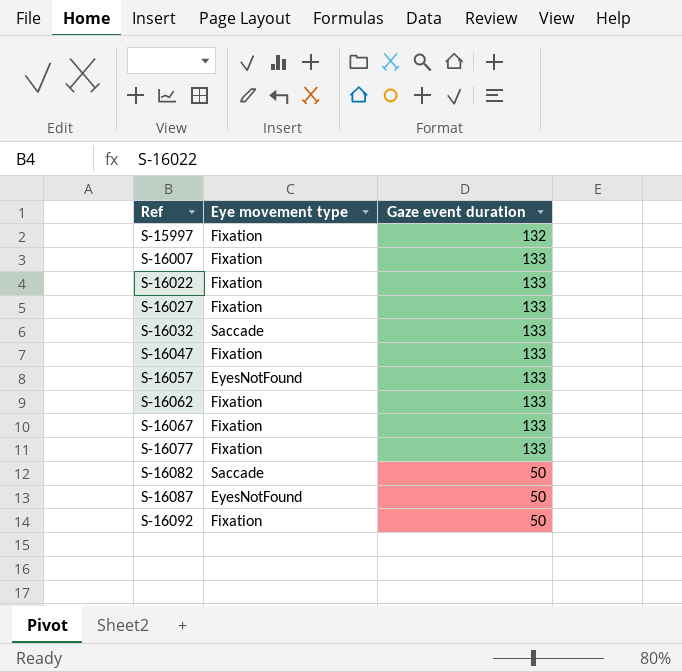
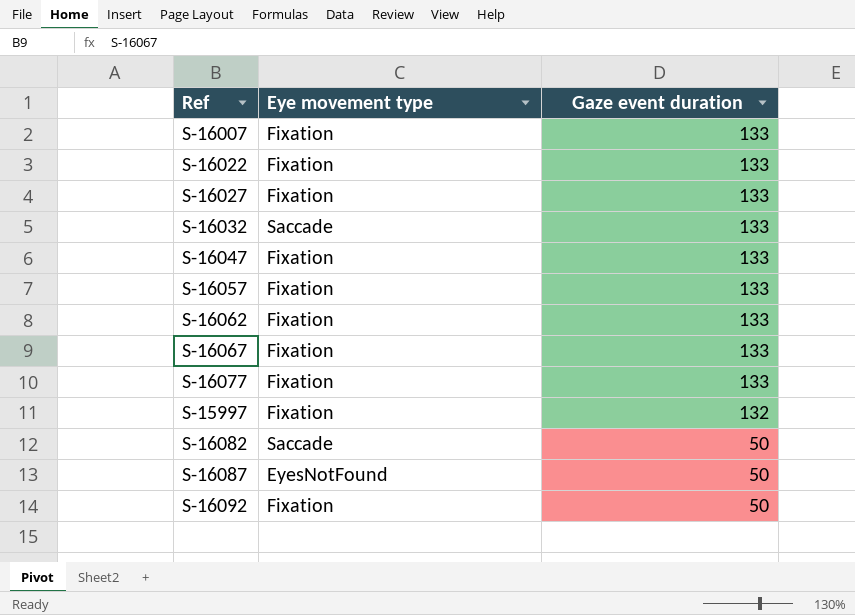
row order: Ref ascending -> Gaze event duration descending
S-16057 | Eye movement type: EyesNotFound -> Fixation

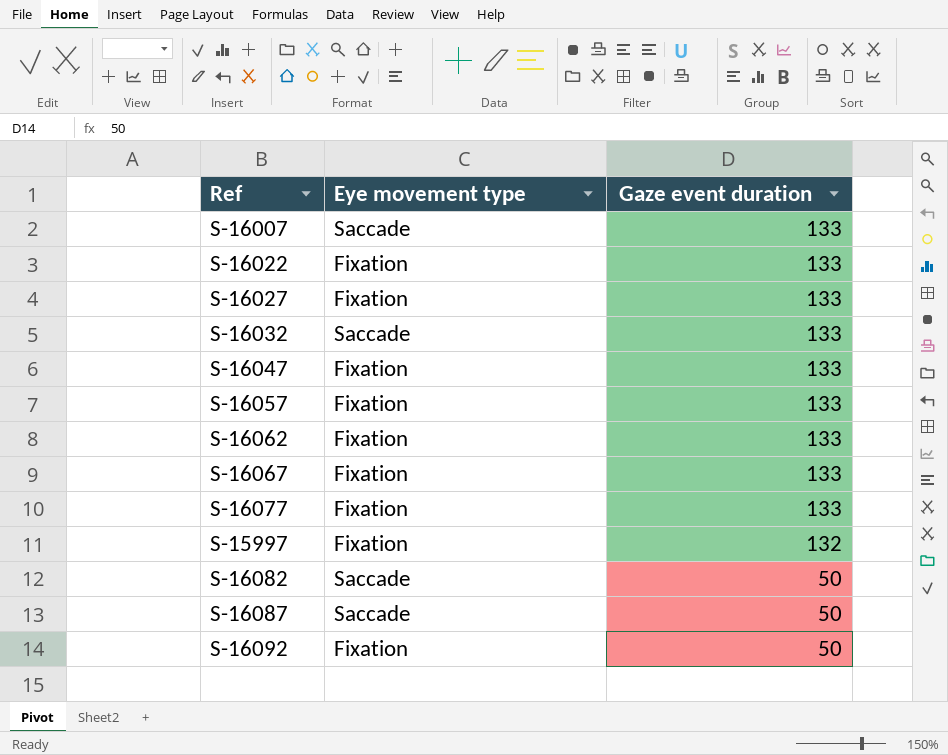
S-16007 | Eye movement type: Fixation -> Saccade
S-16087 | Eye movement type: EyesNotFound -> Saccade

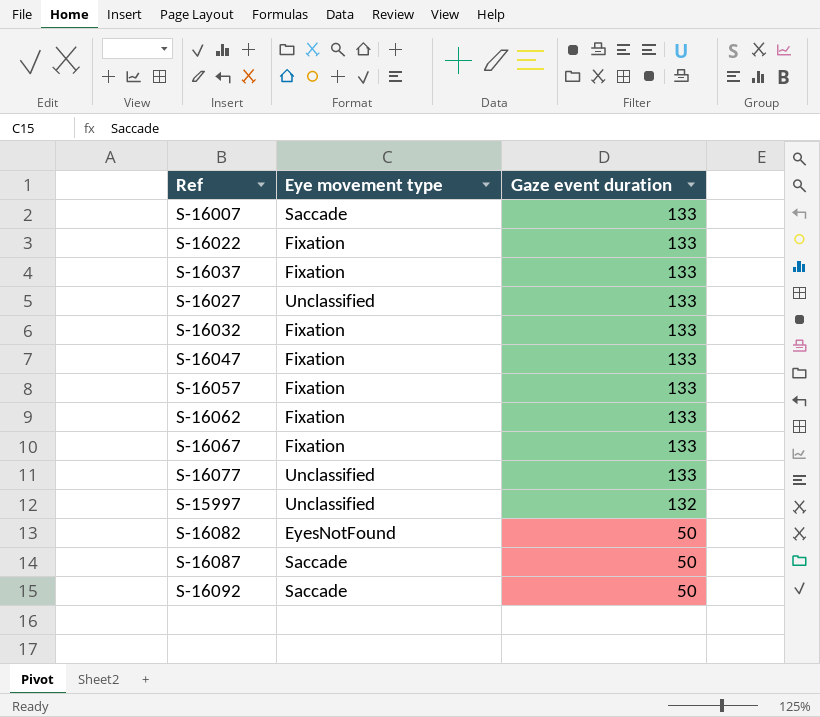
row S-16037: none -> Fixation | 133
S-16027 | Eye movement type: Fixation -> Unclassified
S-16032 | Eye movement type: Saccade -> Fixation
S-16077 | Eye movement type: Fixation -> Unclassified
S-15997 | Eye movement type: Fixation -> Unclassified
S-16082 | Eye movement type: Saccade -> EyesNotFound
S-16092 | Eye movement type: Fixation -> Saccade

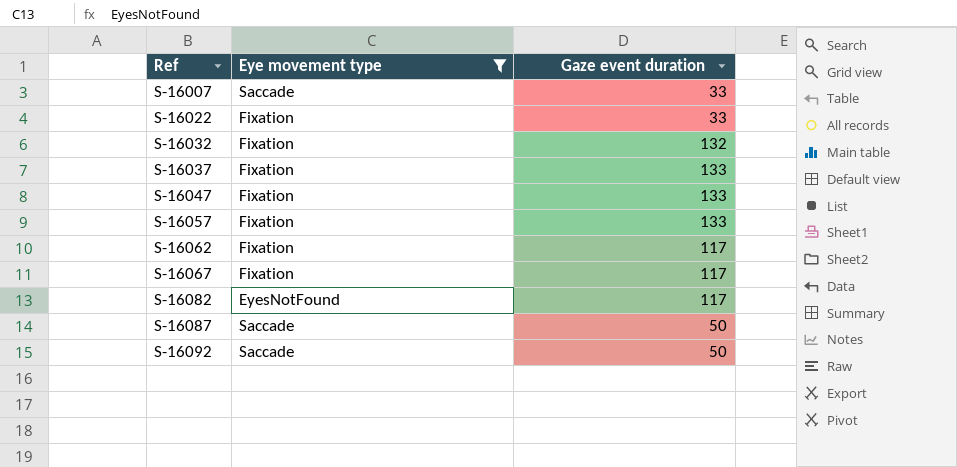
filter: none -> Eye movement type != Unclassified
row order: Gaze event duration descending -> Ref ascending
S-16007 | Gaze event duration: 133 -> 33
S-16022 | Gaze event duration: 133 -> 33
S-16032 | Gaze event duration: 133 -> 132
S-16062 | Gaze event duration: 133 -> 117
S-16067 | Gaze event duration: 133 -> 117
S-16082 | Gaze event duration: 50 -> 117

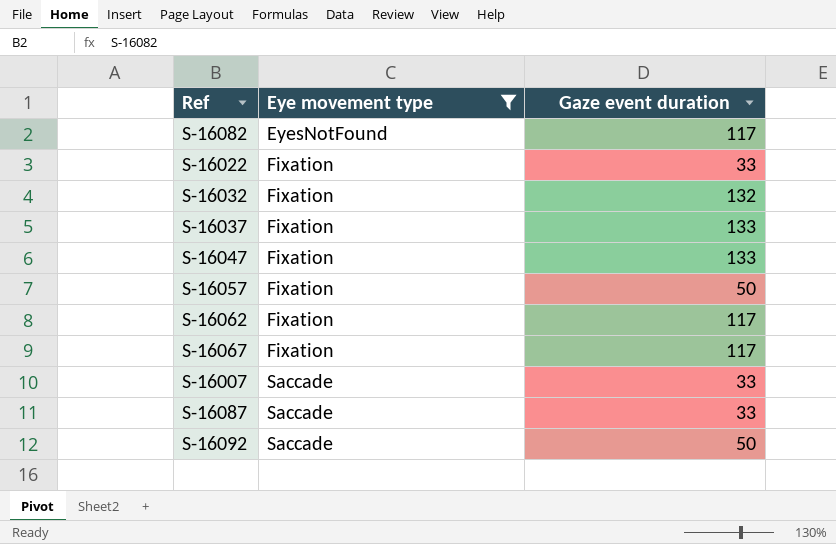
row order: Ref ascending -> Eye movement type ascending
S-16057 | Gaze event duration: 133 -> 50
S-16087 | Gaze event duration: 50 -> 33

